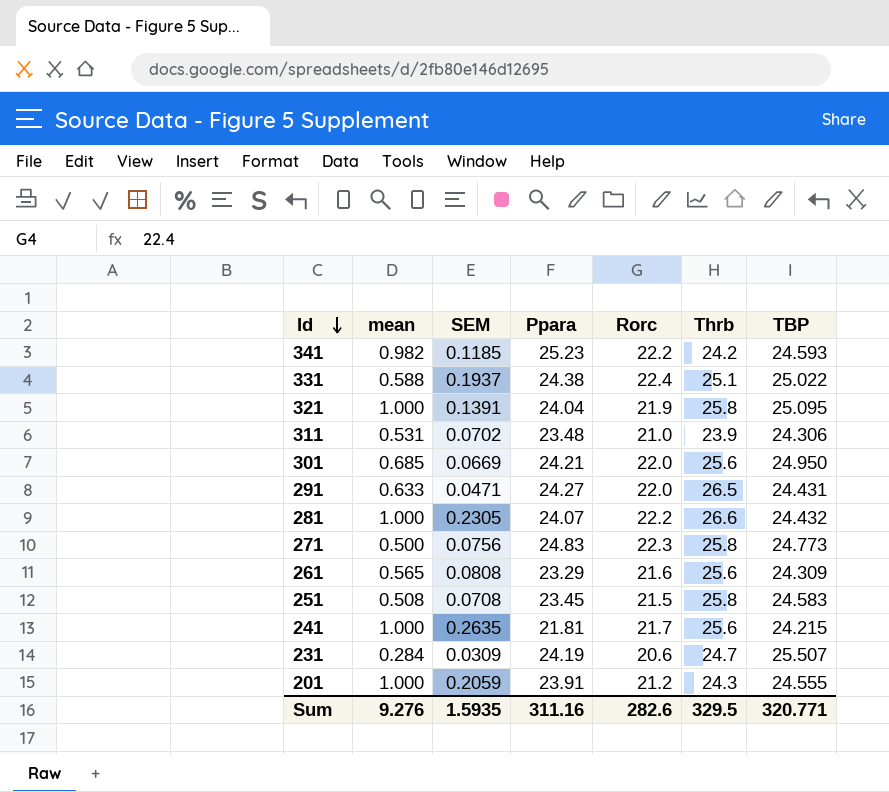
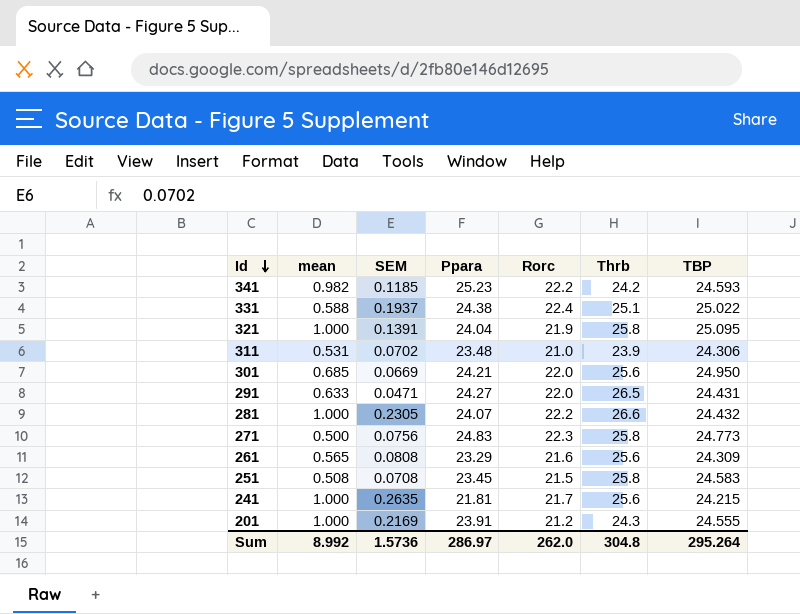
row 231: 0.284 | 0.0309 | 24.19 | 20.6 | 24.7 | 25.507 -> none
201 | SEM: 0.2059 -> 0.2169
Sum | mean: 9.276 -> 8.992
Sum | SEM: 1.5935 -> 1.5736
Sum | Ppara: 311.16 -> 286.97
Sum | Rorc: 282.6 -> 262.0
Sum | Thrb: 329.5 -> 304.8
Sum | TBP: 320.771 -> 295.264

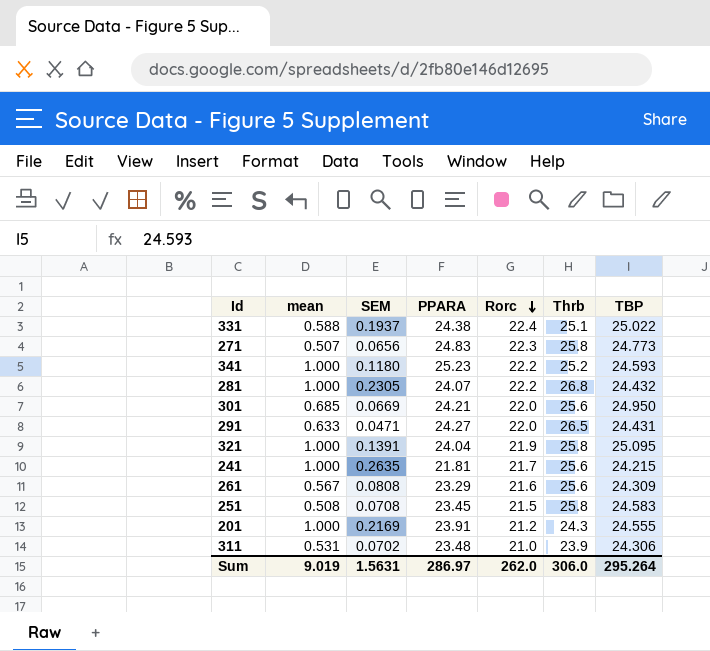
row order: Id descending -> Rorc descending
column name: Ppara -> PPARA
271 | mean: 0.500 -> 0.507
271 | SEM: 0.0756 -> 0.0656
341 | mean: 0.982 -> 1.000
341 | SEM: 0.1185 -> 0.1180
341 | Thrb: 24.2 -> 25.2
281 | Thrb: 26.6 -> 26.8
261 | mean: 0.565 -> 0.567
Sum | mean: 8.992 -> 9.019
Sum | SEM: 1.5736 -> 1.5631
Sum | Thrb: 304.8 -> 306.0

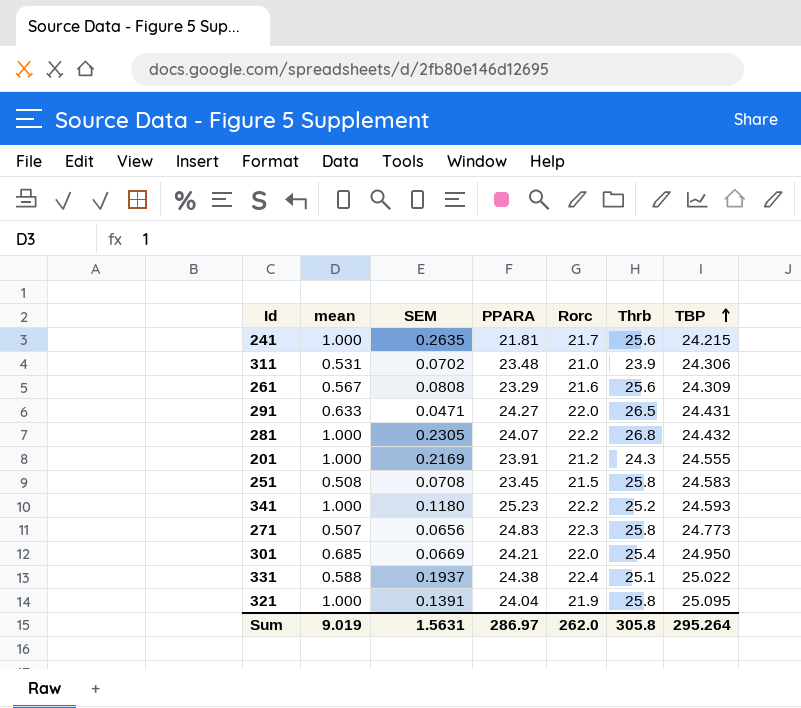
row order: Rorc descending -> TBP ascending
301 | Thrb: 25.6 -> 25.4
Sum | Thrb: 306.0 -> 305.8

